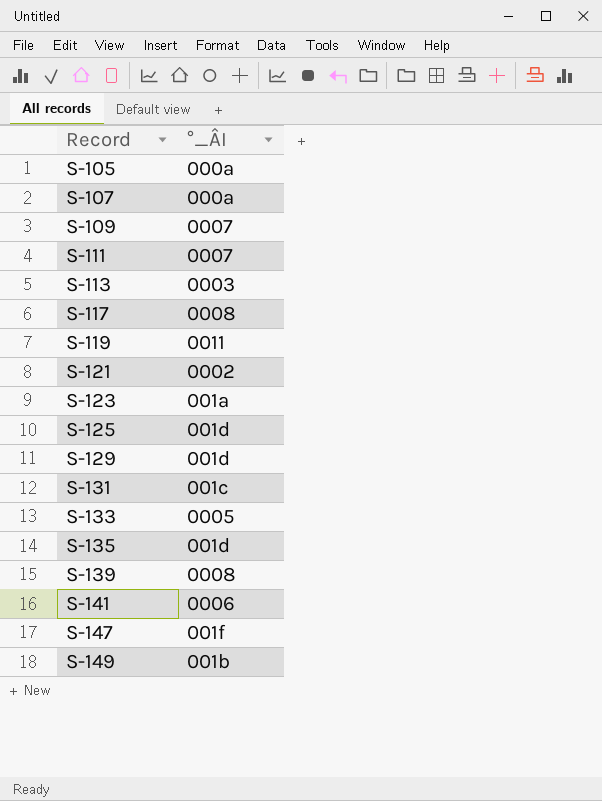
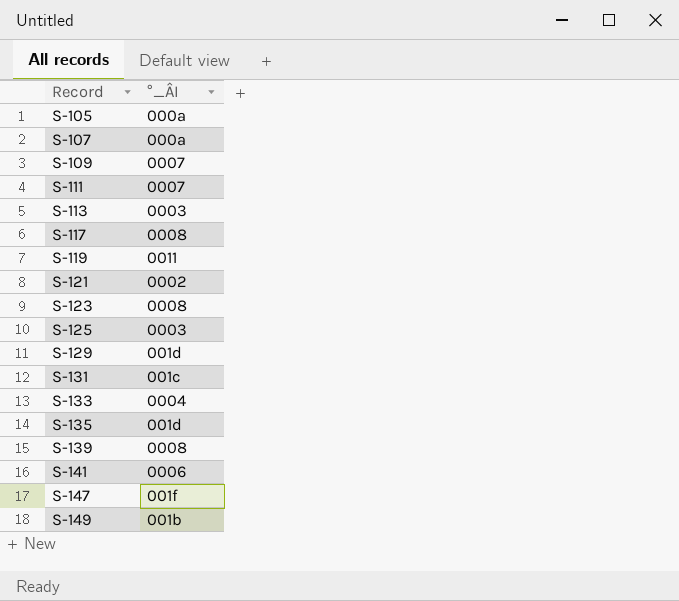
S-123 | °_ÂI: 001a -> 0008
S-125 | °_ÂI: 001d -> 0003
S-133 | °_ÂI: 0005 -> 0004

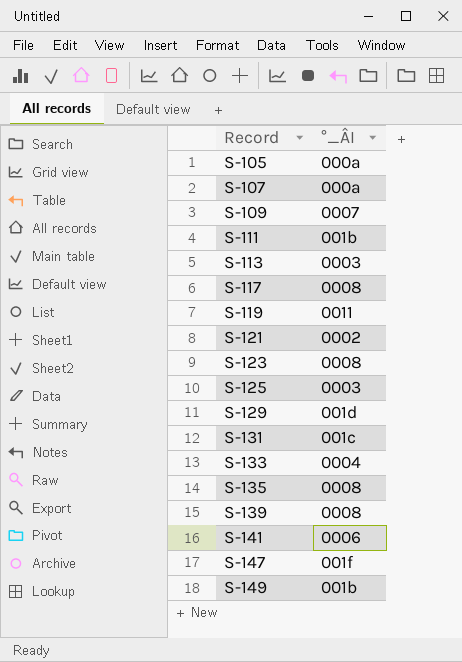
S-111 | °_ÂI: 0007 -> 001b
S-135 | °_ÂI: 001d -> 0008

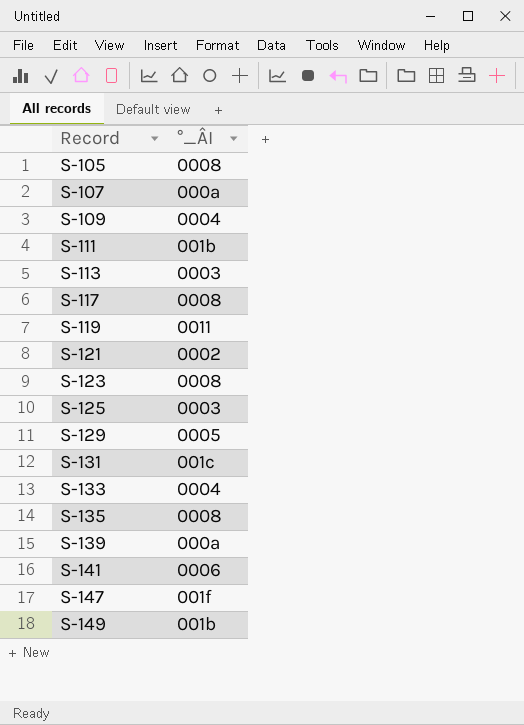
S-105 | °_ÂI: 000a -> 0008
S-109 | °_ÂI: 0007 -> 0004
S-129 | °_ÂI: 001d -> 0005
S-139 | °_ÂI: 0008 -> 000a

